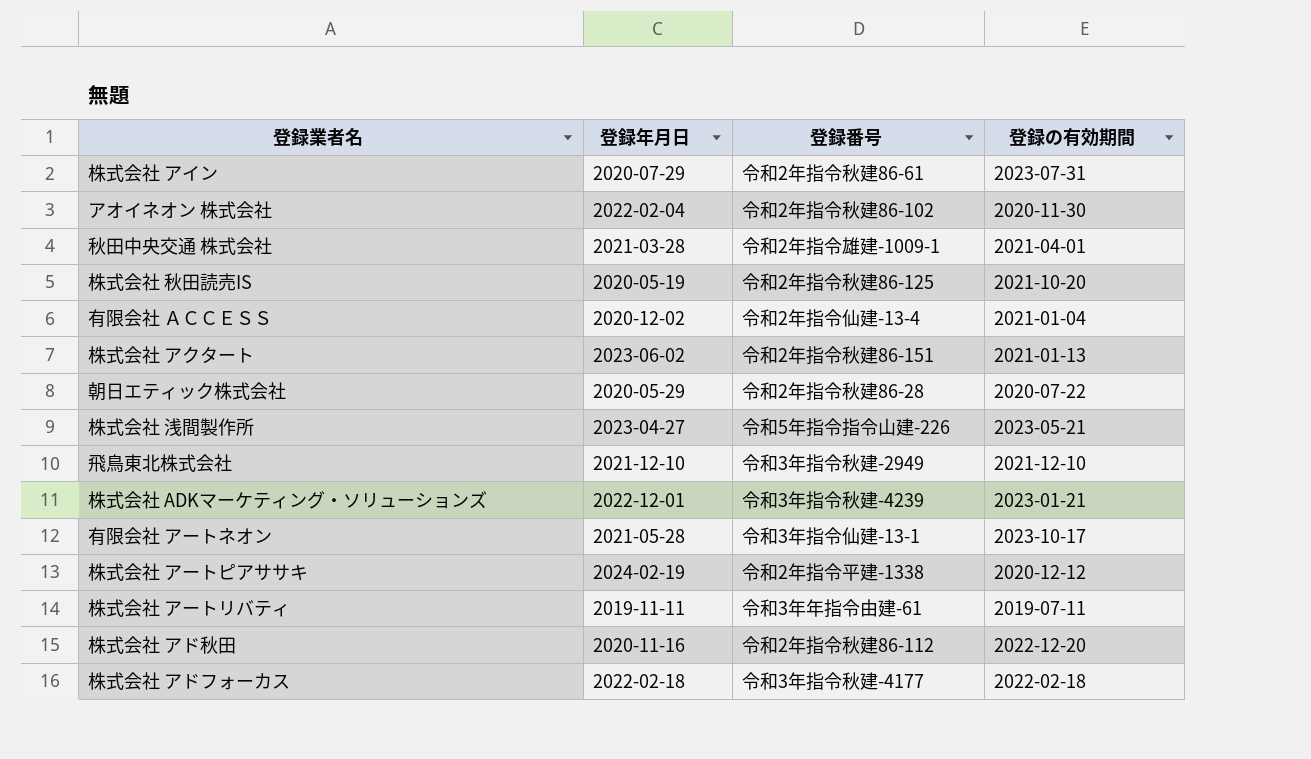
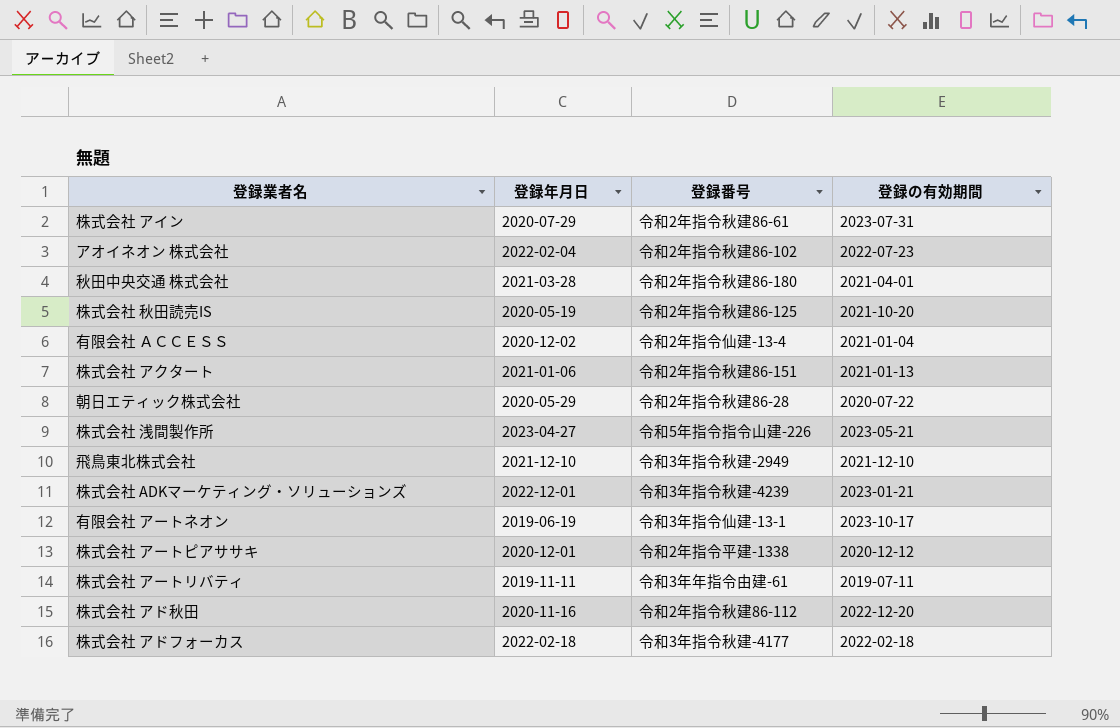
アオイネオン 株式会社 | 登録の有効期間: 2020-11-30 -> 2022-07-23
秋田中央交通 株式会社 | 登録番号: 令和2年指令雄建-1009-1 -> 令和2年指令秋建86-180
株式会社 アクタート | 登録年月日: 2023-06-02 -> 2021-01-06
有限会社 アートネオン | 登録年月日: 2021-05-28 -> 2019-06-19
株式会社 アートピアササキ | 登録年月日: 2024-02-19 -> 2020-12-01

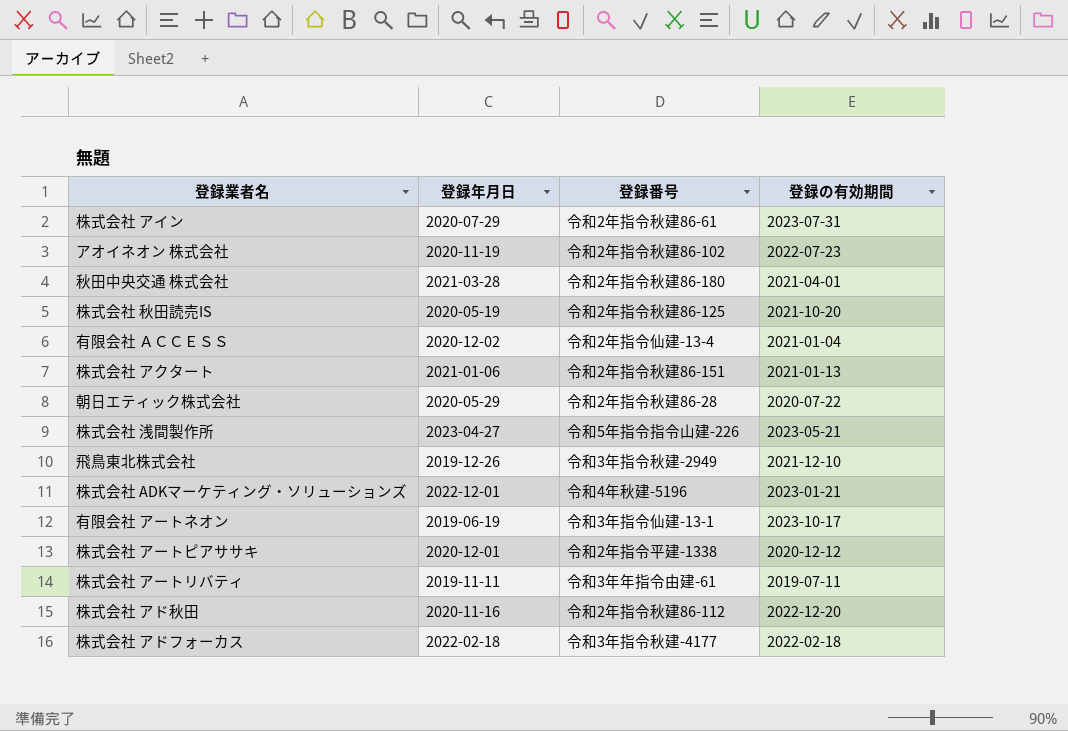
アオイネオン 株式会社 | 登録年月日: 2022-02-04 -> 2020-11-19
飛鳥東北株式会社 | 登録年月日: 2021-12-10 -> 2019-12-26
株式会社 ADKマーケティング・ソリューションズ | 登録番号: 令和3年指令秋建-4239 -> 令和4年秋建-5196

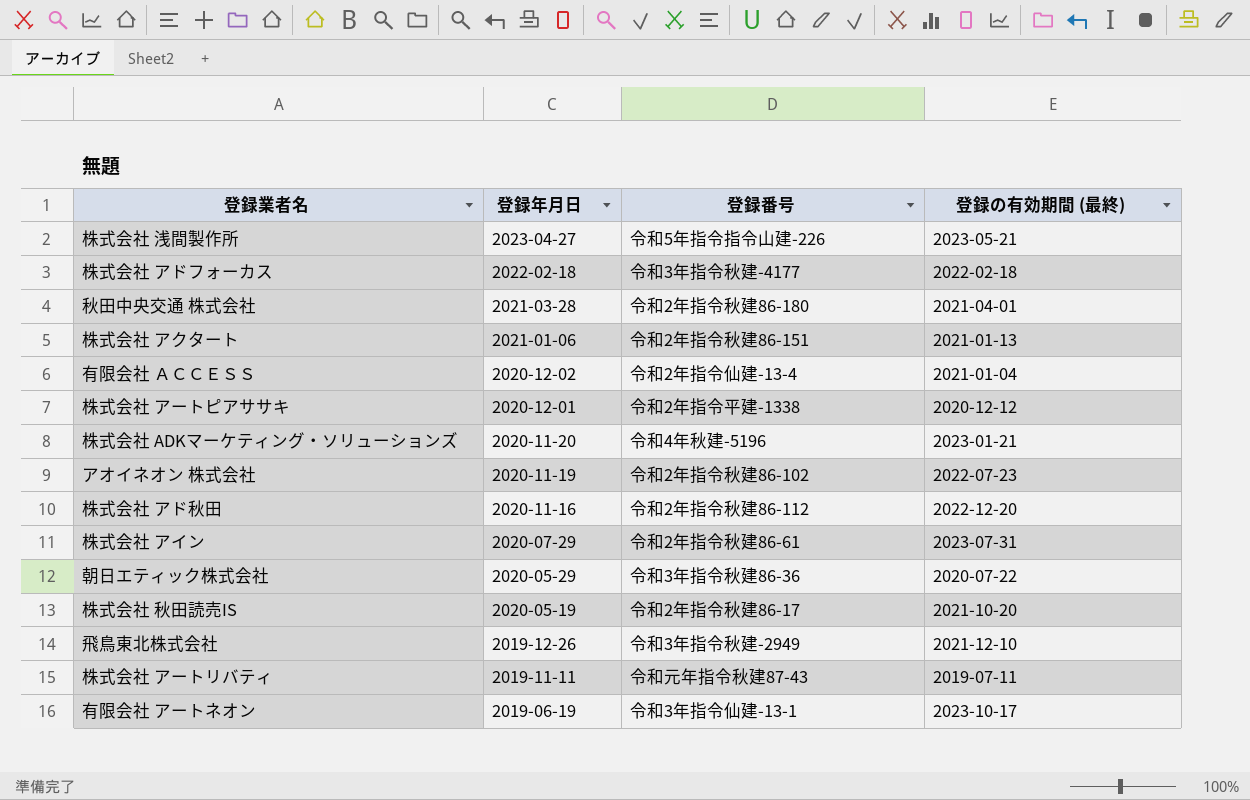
row order: none -> 登録年月日 descending
column name: 登録の有効期間 -> 登録の有効期間 (最終)
株式会社 ADKマーケティング・ソリューションズ | 登録年月日: 2022-12-01 -> 2020-11-20
朝日エティック株式会社 | 登録番号: 令和2年指令秋建86-28 -> 令和3年指令秋建86-36
株式会社 秋田読売IS | 登録番号: 令和2年指令秋建86-125 -> 令和2年指令秋建86-17
株式会社 アートリバティ | 登録番号: 令和3年年指令由建-61 -> 令和元年指令秋建87-43

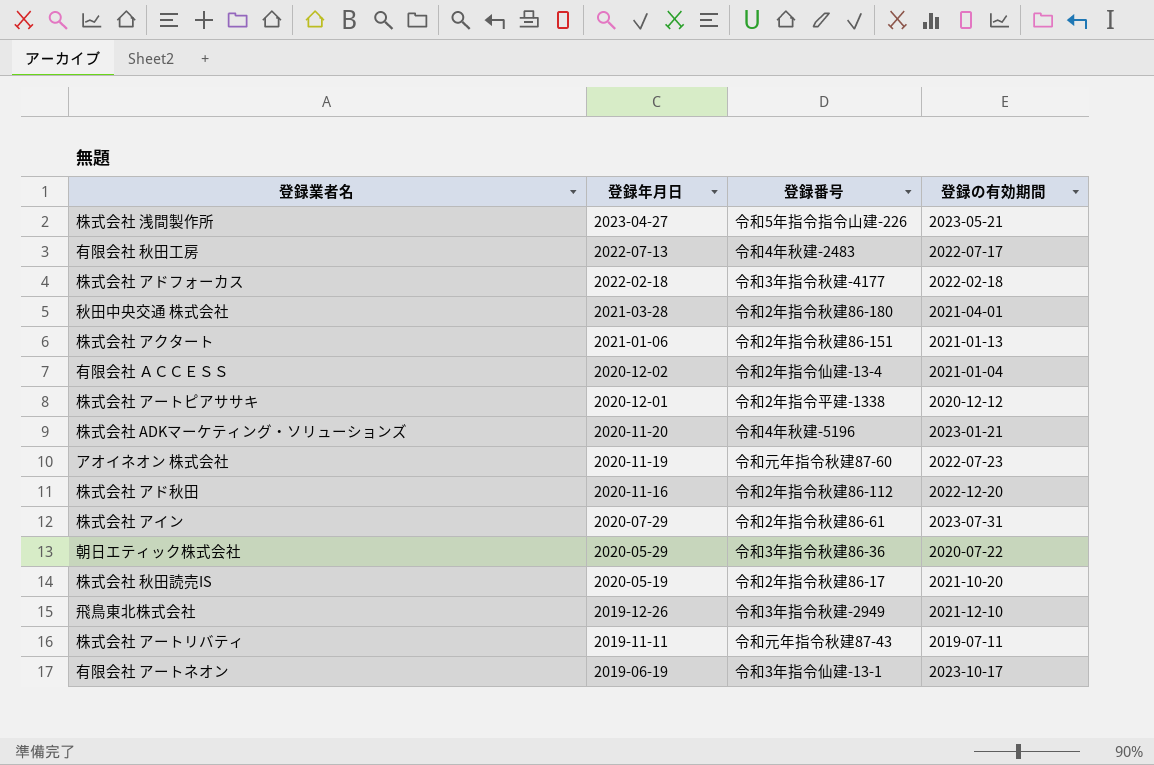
column name: 登録の有効期間 (最終) -> 登録の有効期間
row 有限会社 秋田工房: none -> 2022-07-13 | 令和4年秋建-2483 | 2022-07-17
アオイネオン 株式会社 | 登録番号: 令和2年指令秋建86-102 -> 令和元年指令秋建87-60

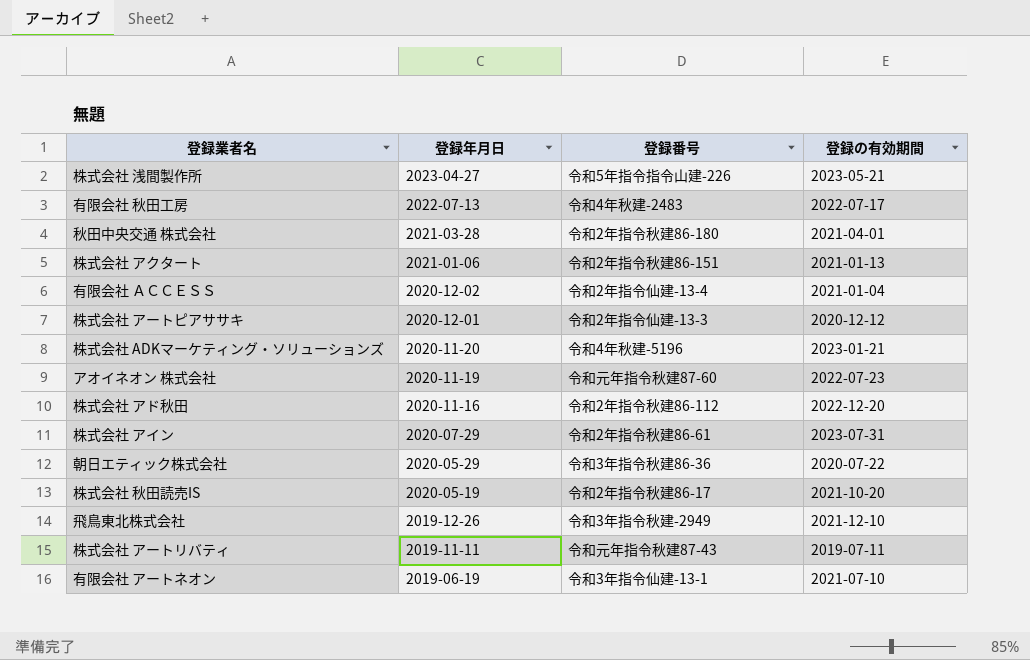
row 株式会社 アドフォーカス: 2022-02-18 | 令和3年指令秋建-4177 | 2022-02-18 -> none
株式会社 アートピアササキ | 登録番号: 令和2年指令平建-1338 -> 令和2年指令仙建-13-3
有限会社 アートネオン | 登録の有効期間: 2023-10-17 -> 2021-07-10

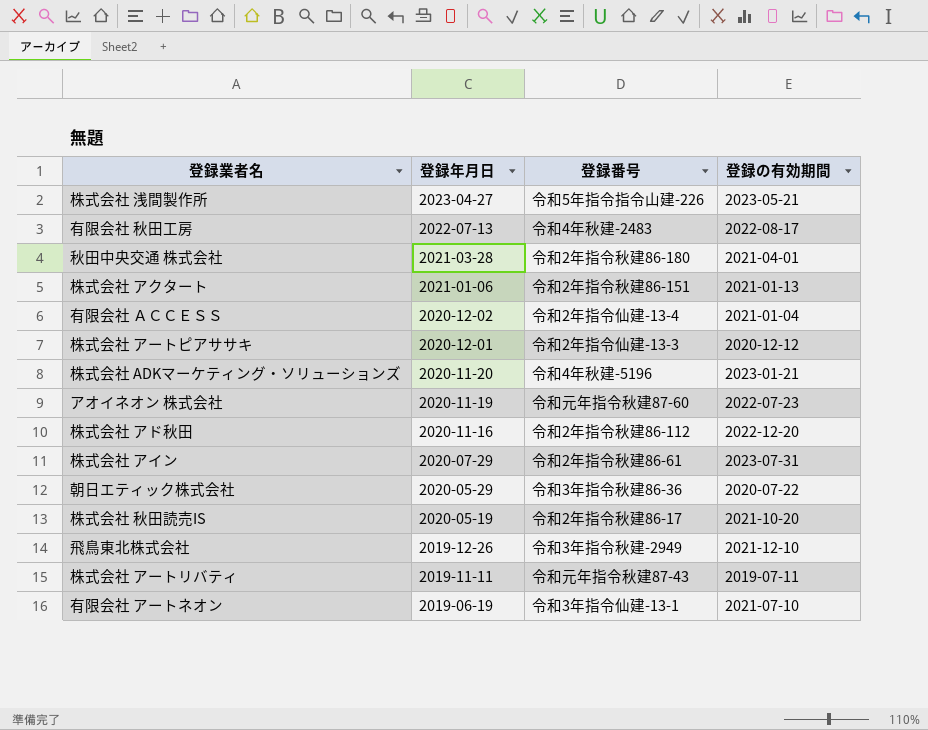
有限会社 秋田工房 | 登録の有効期間: 2022-07-17 -> 2022-08-17

